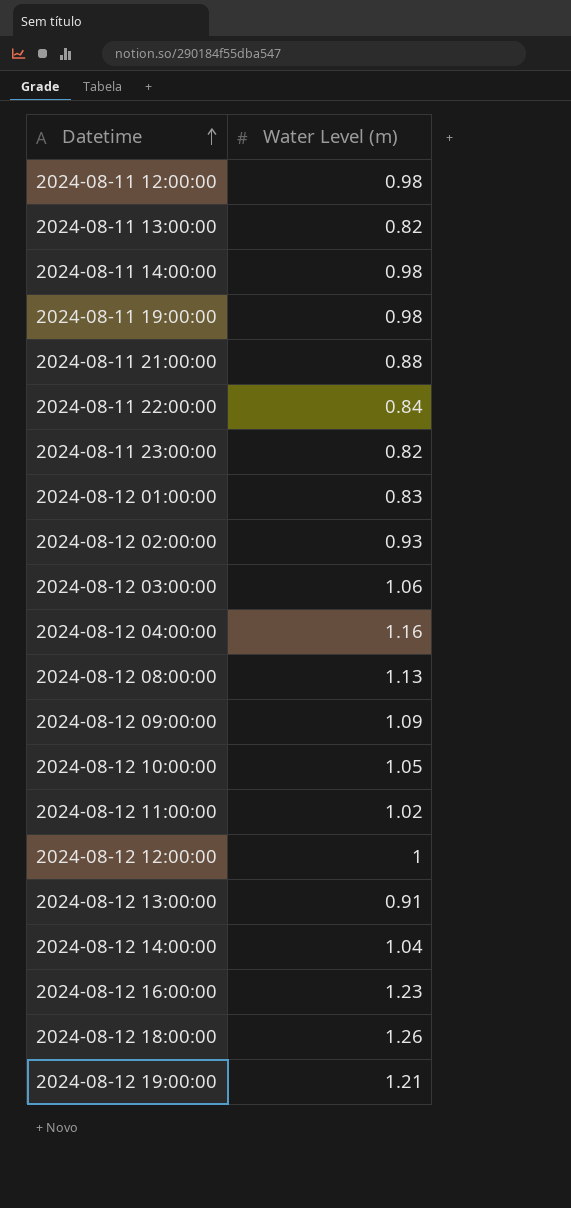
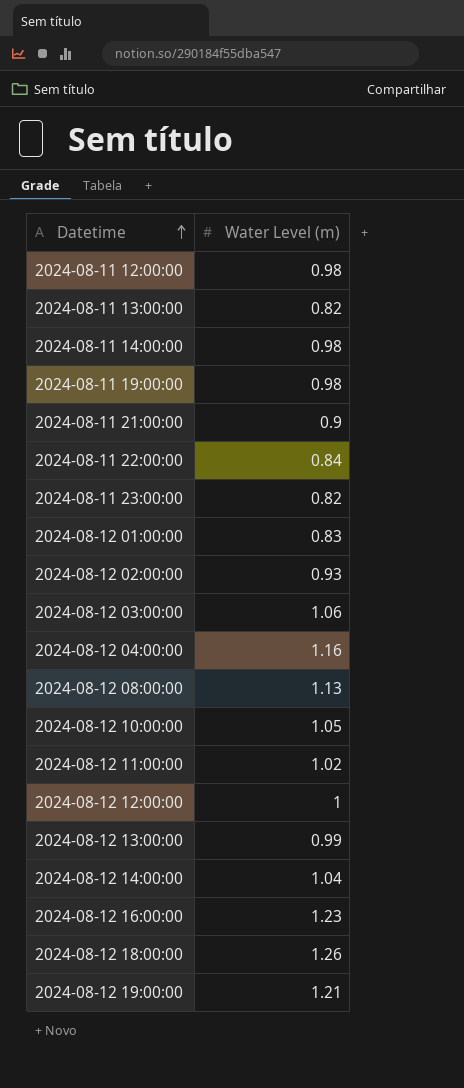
row 2024-08-12 09:00:00: 1.09 -> none
2024-08-11 21:00:00 | Water Level (m): 0.88 -> 0.9
2024-08-12 13:00:00 | Water Level (m): 0.91 -> 0.99

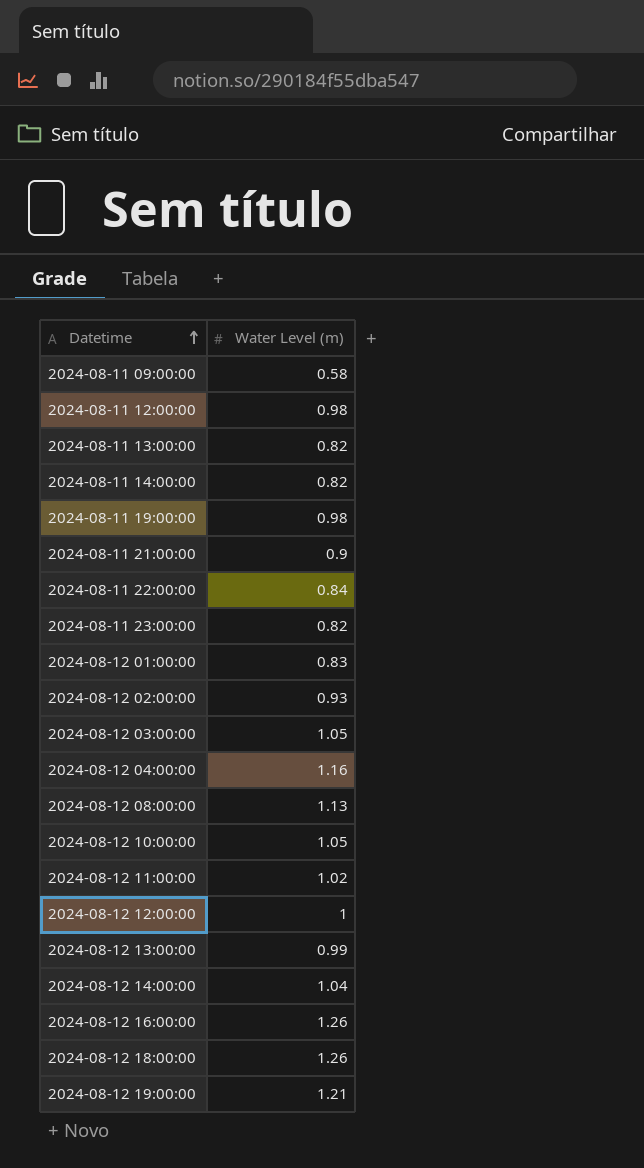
row 2024-08-11 09:00:00: none -> 0.58
2024-08-11 14:00:00 | Water Level (m): 0.98 -> 0.82
2024-08-12 03:00:00 | Water Level (m): 1.06 -> 1.05
2024-08-12 16:00:00 | Water Level (m): 1.23 -> 1.26

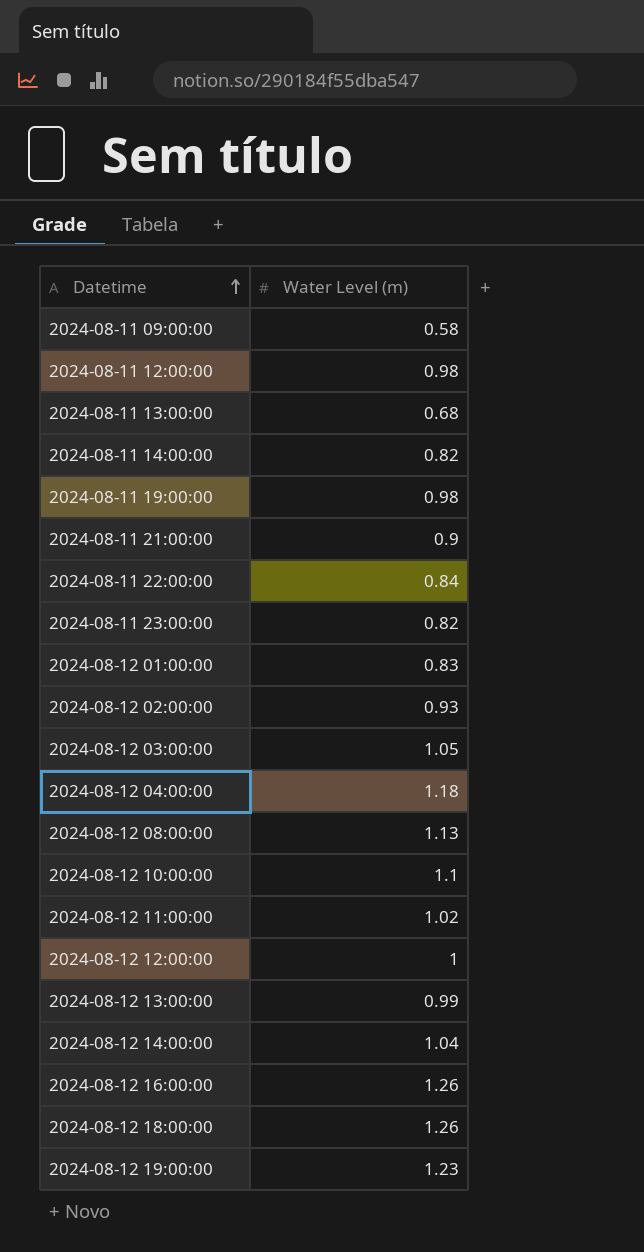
2024-08-11 13:00:00 | Water Level (m): 0.82 -> 0.68
2024-08-12 04:00:00 | Water Level (m): 1.16 -> 1.18
2024-08-12 10:00:00 | Water Level (m): 1.05 -> 1.1
2024-08-12 19:00:00 | Water Level (m): 1.21 -> 1.23

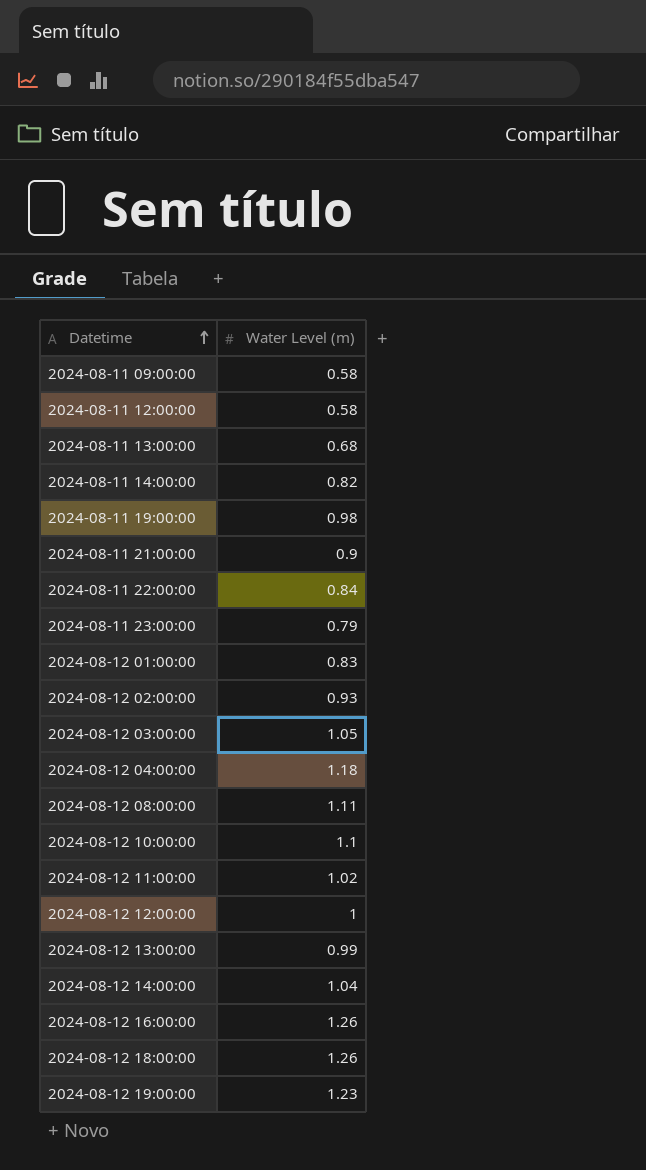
2024-08-11 12:00:00 | Water Level (m): 0.98 -> 0.58
2024-08-11 23:00:00 | Water Level (m): 0.82 -> 0.79
2024-08-12 08:00:00 | Water Level (m): 1.13 -> 1.11

